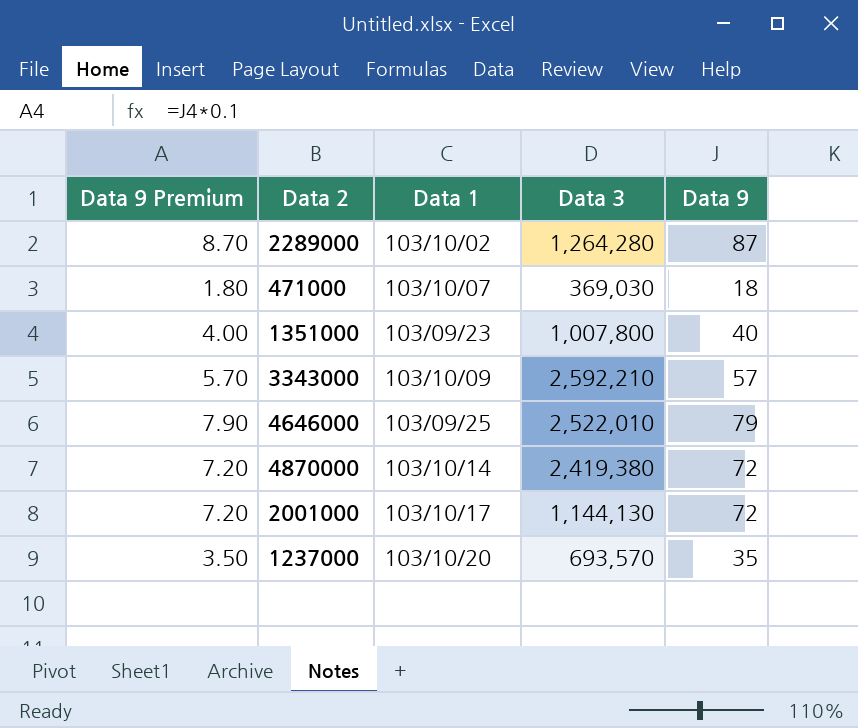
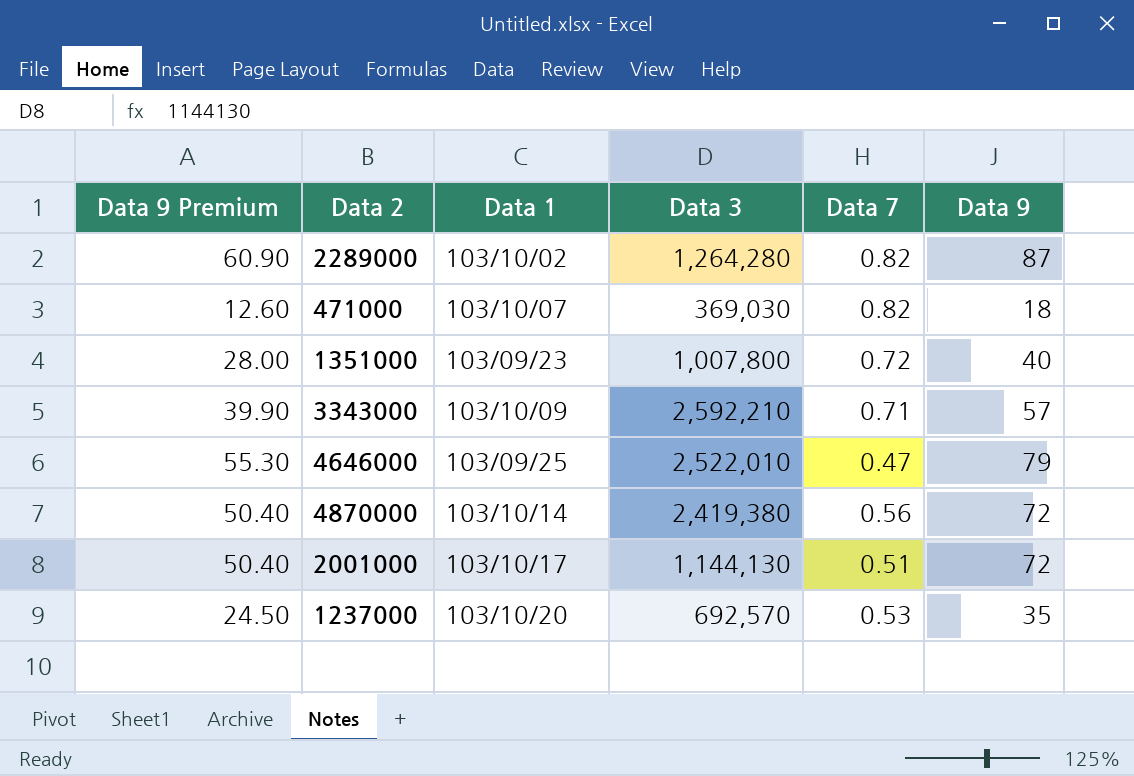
column Data 9 Premium | formula: [Data 9] * 0.1 -> [Data 9] * 0.7
column Data 7 | position: none -> 5
1237000 | Data 3: 693,570 -> 692,570

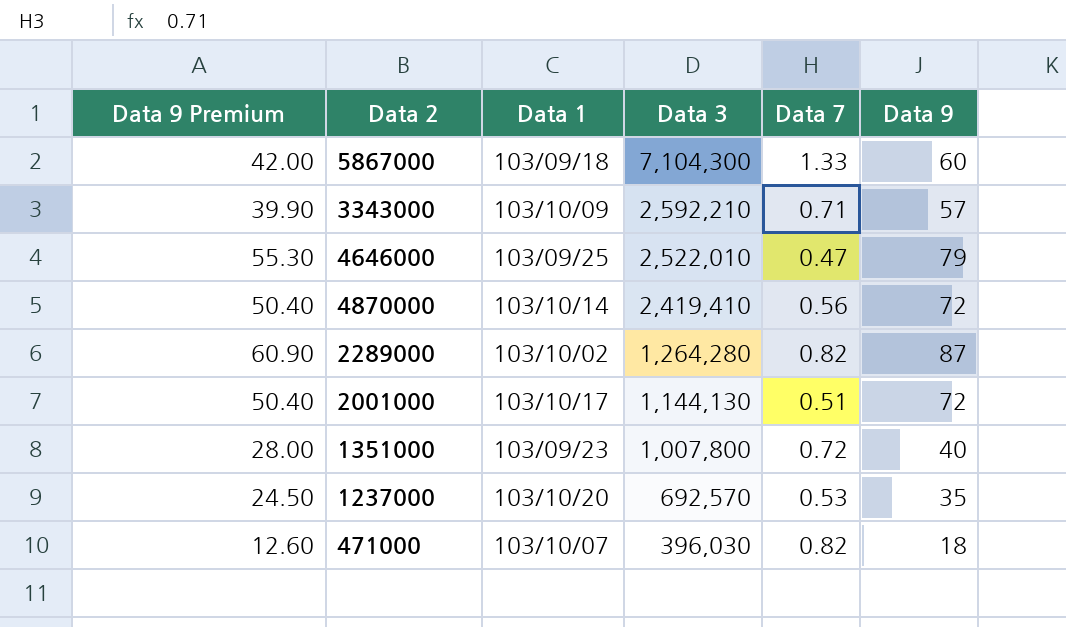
row order: none -> Data 3 descending
row 5867000: none -> 42.00 | 103/09/18 | 7,104,300 | 1.33 | 60
4870000 | Data 3: 2,419,380 -> 2,419,410
471000 | Data 3: 369,030 -> 396,030

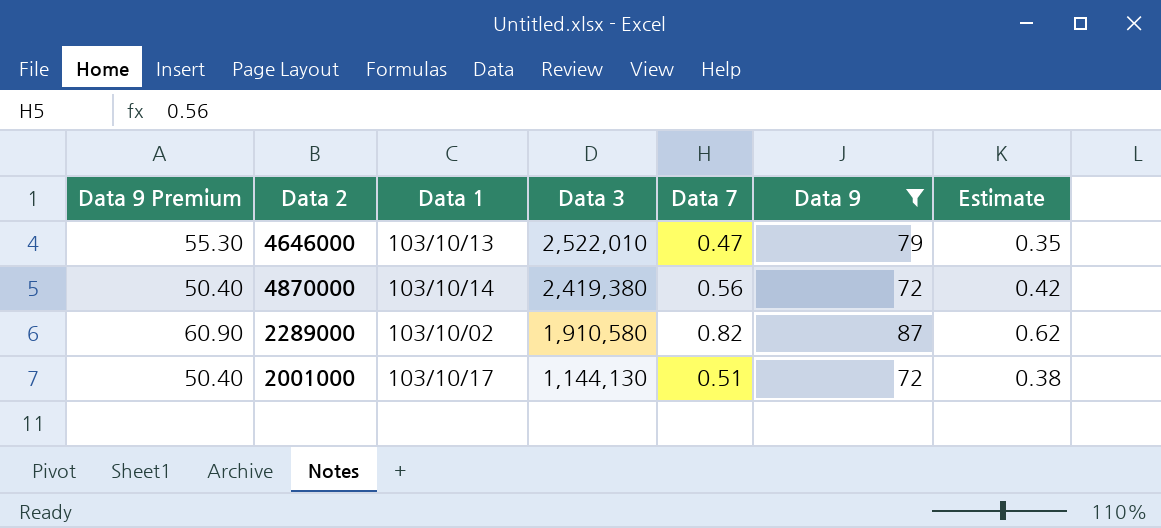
filter: none -> Data 9 >= 72
column Estimate | formula: none -> [Data 7] * 0.75
4646000 | Data 1: 103/09/25 -> 103/10/13
4870000 | Data 3: 2,419,410 -> 2,419,380
2289000 | Data 3: 1,264,280 -> 1,910,580

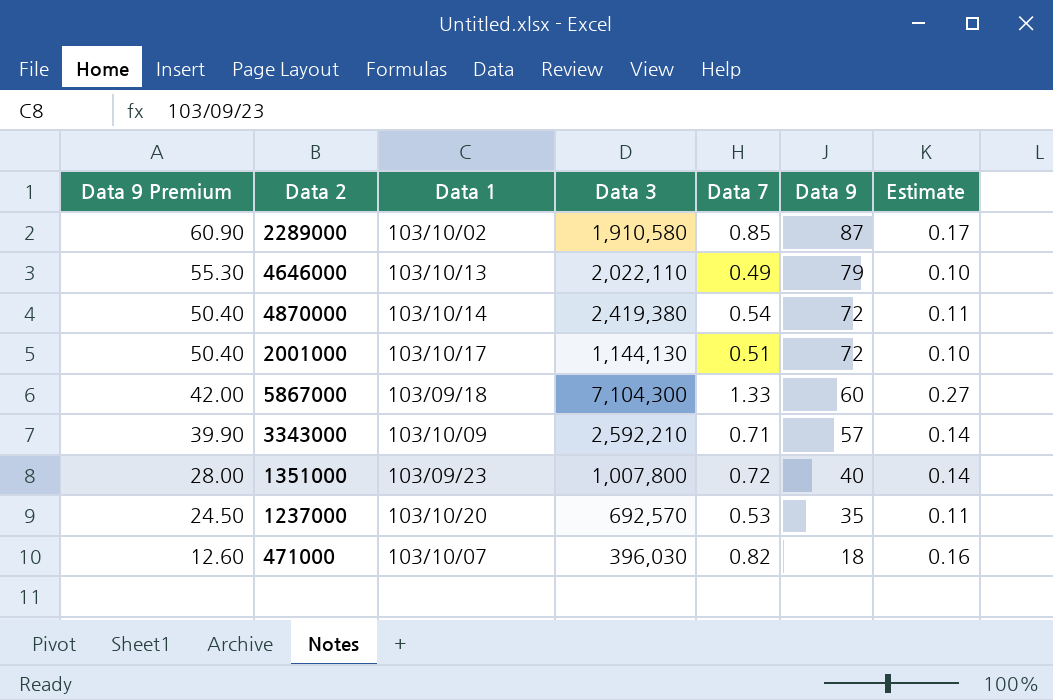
filter: Data 9 >= 72 -> none
row order: Data 3 descending -> Data 9 Premium descending
column Estimate | formula: [Data 7] * 0.75 -> [Data 7] * 0.2
2289000 | Data 7: 0.82 -> 0.85
4646000 | Data 3: 2,522,010 -> 2,022,110
4646000 | Data 7: 0.47 -> 0.49
4870000 | Data 7: 0.56 -> 0.54

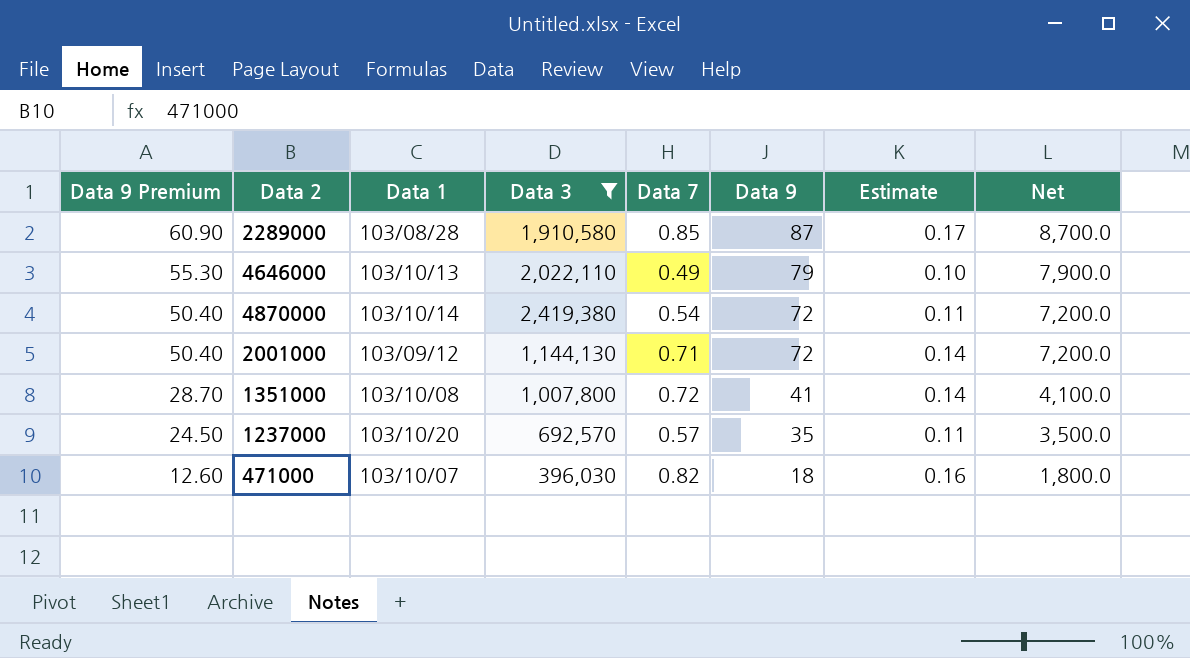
filter: none -> Data 3 <= 2,419,380
column Net | formula: none -> [Data 9] * 100
2289000 | Data 1: 103/10/02 -> 103/08/28
2001000 | Data 1: 103/10/17 -> 103/09/12
2001000 | Data 7: 0.51 -> 0.71
2001000 | Estimate: 0.10 -> 0.14
1351000 | Data 9 Premium: 28.00 -> 28.70
1351000 | Data 1: 103/09/23 -> 103/10/08
1351000 | Data 9: 40 -> 41
1237000 | Data 7: 0.53 -> 0.57

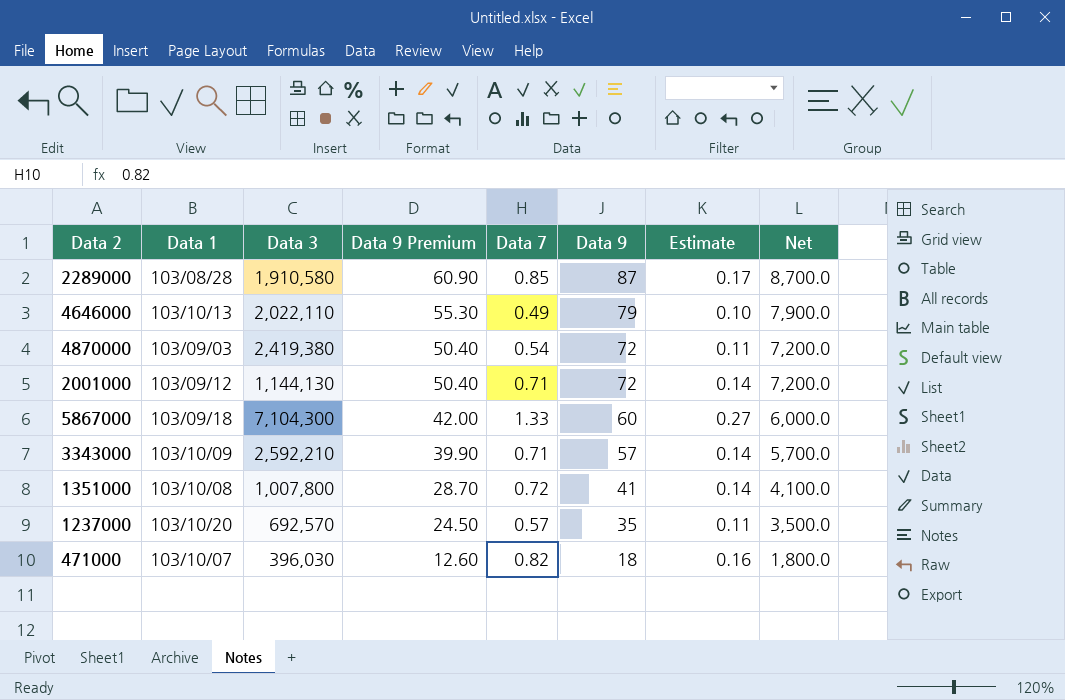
filter: Data 3 <= 2,419,380 -> none
column Data 9 Premium | position: 1 -> 4
4870000 | Data 1: 103/10/14 -> 103/09/03

